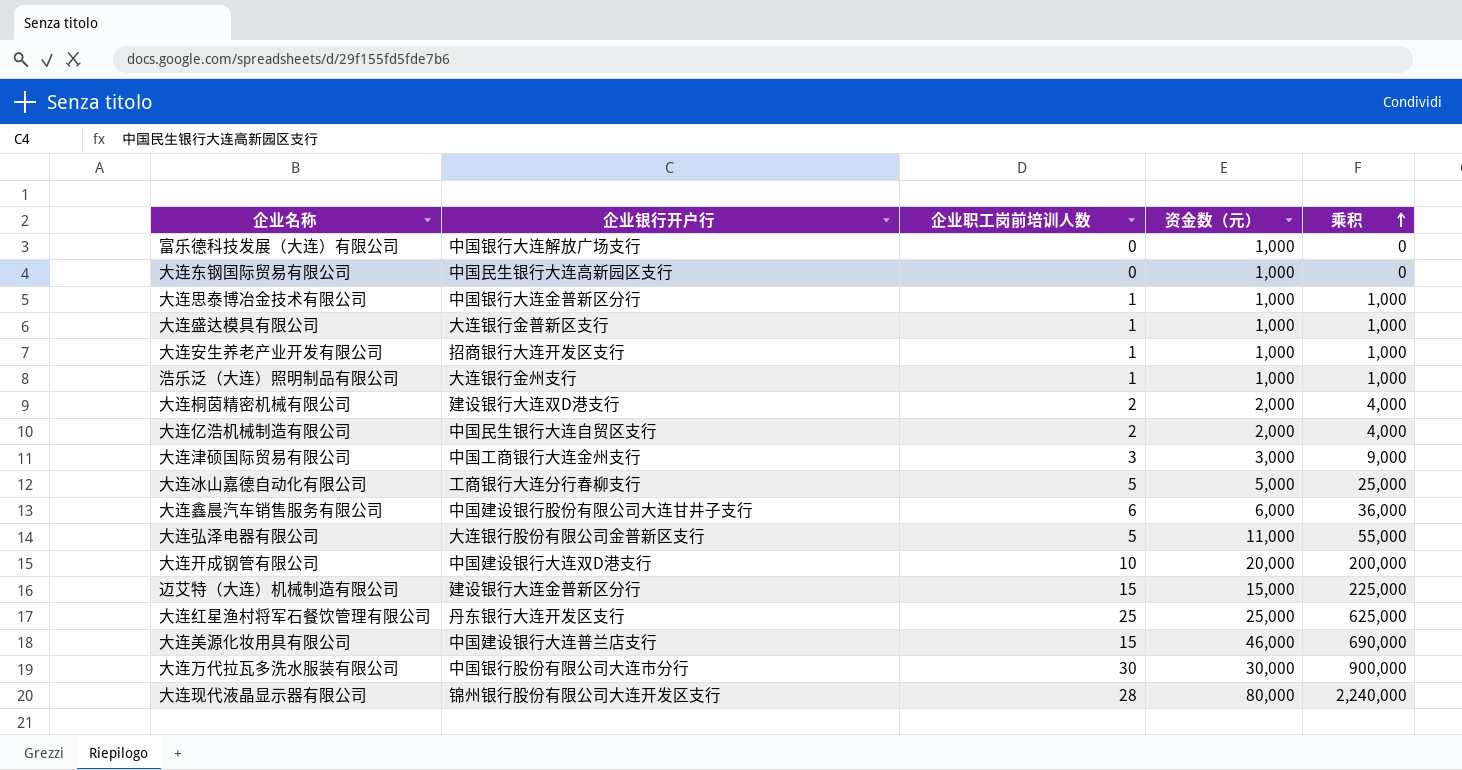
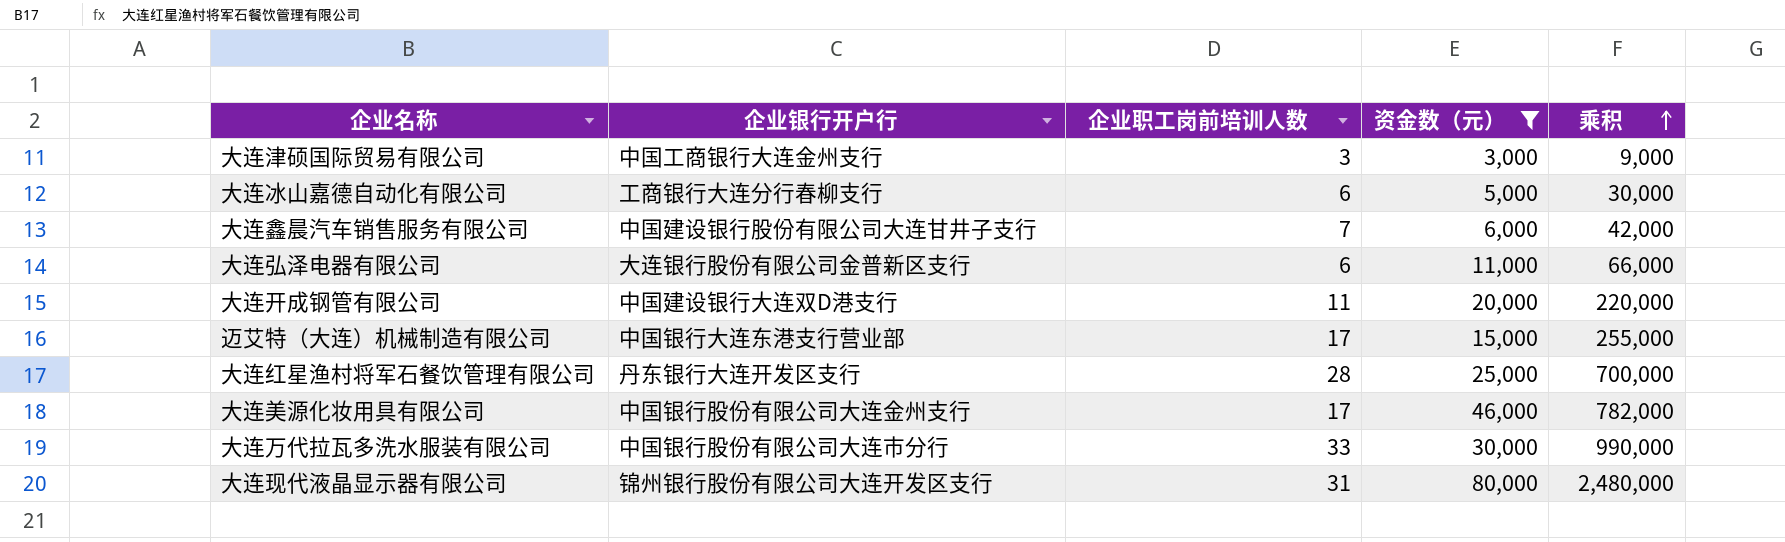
filter: none -> 资金数（元） >= 3,000
大连冰山嘉德自动化有限公司 | 企业职工岗前培训人数: 5 -> 6
大连冰山嘉德自动化有限公司 | 乘积: 25,000 -> 30,000
大连鑫晨汽车销售服务有限公司 | 企业职工岗前培训人数: 6 -> 7
大连鑫晨汽车销售服务有限公司 | 乘积: 36,000 -> 42,000
大连弘泽电器有限公司 | 企业职工岗前培训人数: 5 -> 6
大连弘泽电器有限公司 | 乘积: 55,000 -> 66,000
大连开成钢管有限公司 | 企业职工岗前培训人数: 10 -> 11
大连开成钢管有限公司 | 乘积: 200,000 -> 220,000
迈艾特（大连）机械制造有限公司 | 企业银行开户行: 建设银行大连金普新区分行 -> 中国银行大连东港支行营业部
迈艾特（大连）机械制造有限公司 | 企业职工岗前培训人数: 15 -> 17
迈艾特（大连）机械制造有限公司 | 乘积: 225,000 -> 255,000
大连红星渔村将军石餐饮管理有限公司 | 企业职工岗前培训人数: 25 -> 28
大连红星渔村将军石餐饮管理有限公司 | 乘积: 625,000 -> 700,000
大连美源化妆用具有限公司 | 企业银行开户行: 中国建设银行大连普兰店支行 -> 中国银行股份有限公司大连金州支行
大连美源化妆用具有限公司 | 企业职工岗前培训人数: 15 -> 17
大连美源化妆用具有限公司 | 乘积: 690,000 -> 782,000
大连万代拉瓦多洗水服装有限公司 | 企业职工岗前培训人数: 30 -> 33
大连万代拉瓦多洗水服装有限公司 | 乘积: 900,000 -> 990,000
大连现代液晶显示器有限公司 | 企业职工岗前培训人数: 28 -> 31
大连现代液晶显示器有限公司 | 乘积: 2,240,000 -> 2,480,000

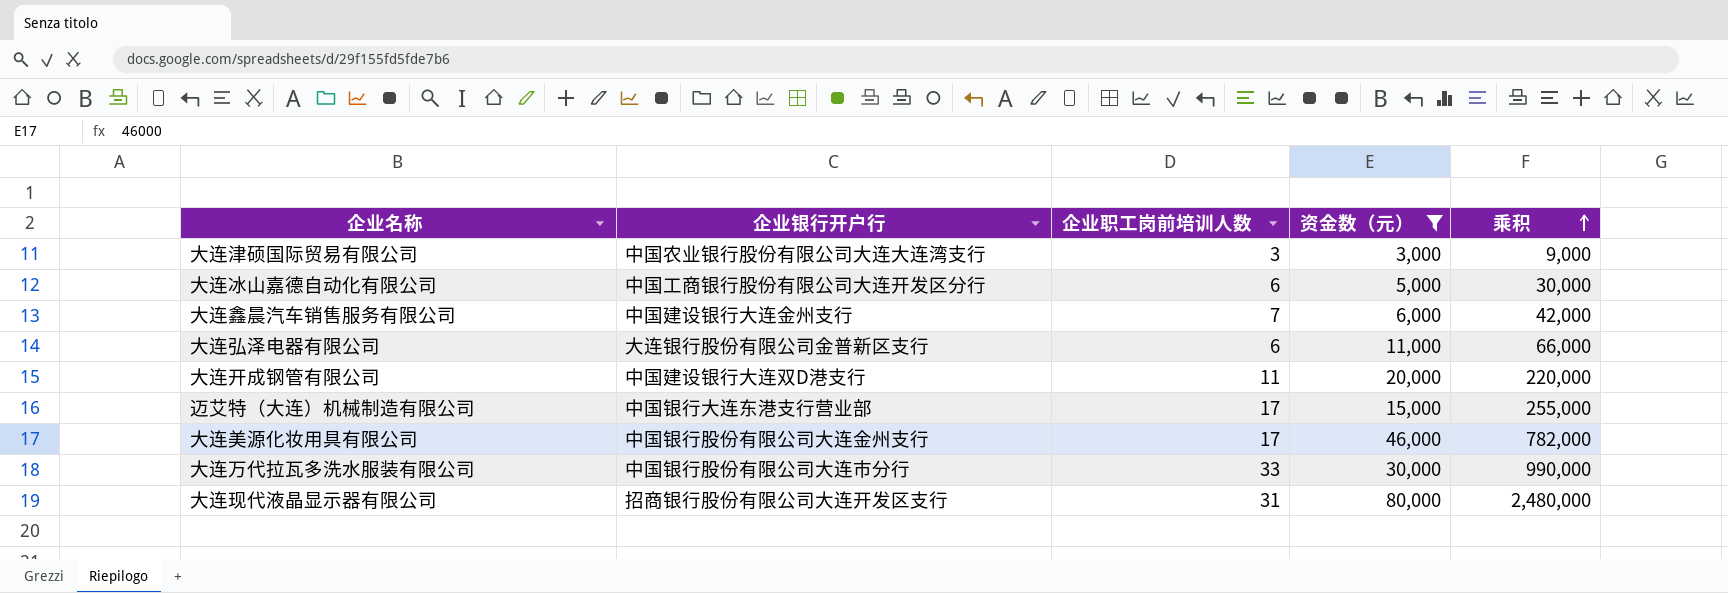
row 大连红星渔村将军石餐饮管理有限公司: 丹东银行大连开发区支行 | 28 | 25,000 | 700,000 -> none
大连津硕国际贸易有限公司 | 企业银行开户行: 中国工商银行大连金州支行 -> 中国农业银行股份有限公司大连大连湾支行
大连冰山嘉德自动化有限公司 | 企业银行开户行: 工商银行大连分行春柳支行 -> 中国工商银行股份有限公司大连开发区分行
大连鑫晨汽车销售服务有限公司 | 企业银行开户行: 中国建设银行股份有限公司大连甘井子支行 -> 中国建设银行大连金州支行
大连现代液晶显示器有限公司 | 企业银行开户行: 锦州银行股份有限公司大连开发区支行 -> 招商银行股份有限公司大连开发区支行

